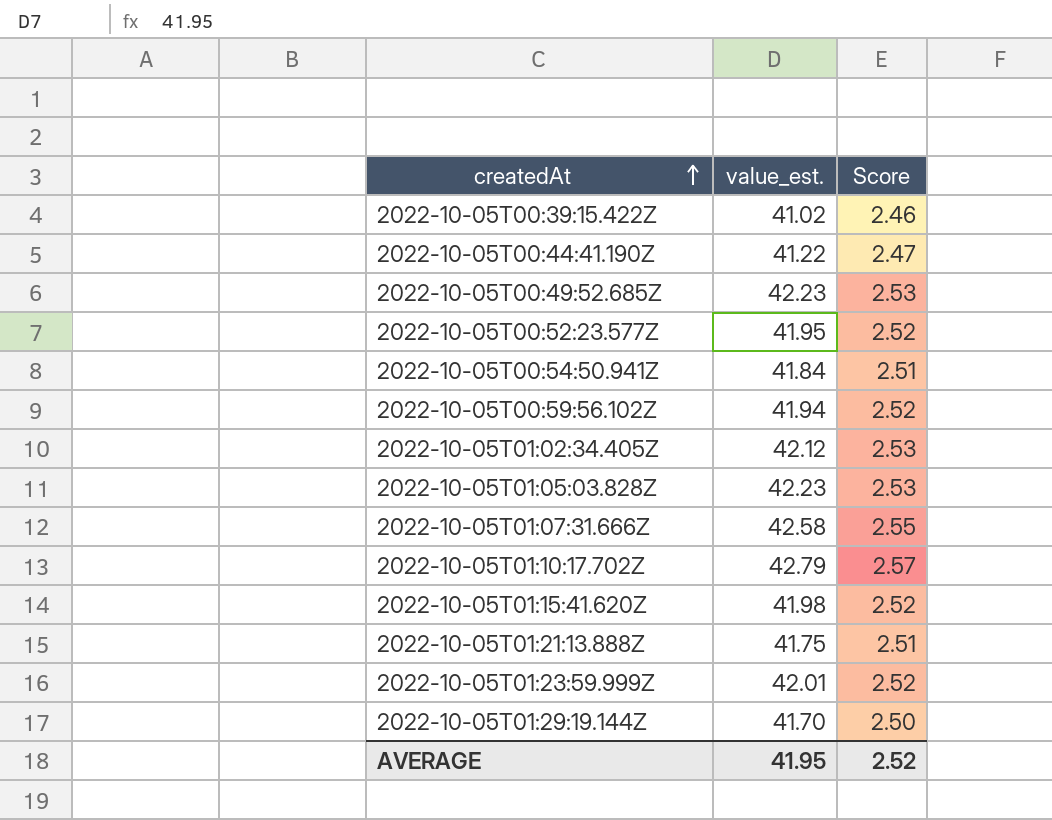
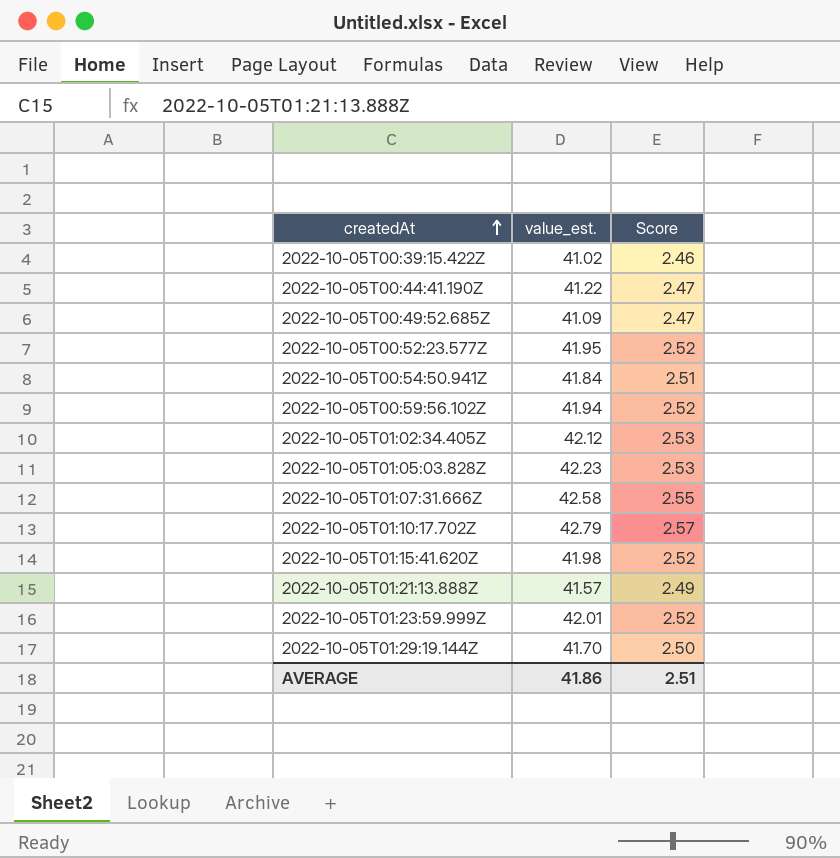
2022-10-05T00:49:52.685Z | value_est.: 42.23 -> 41.09
2022-10-05T00:49:52.685Z | Score: 2.53 -> 2.47
2022-10-05T01:21:13.888Z | value_est.: 41.75 -> 41.57
2022-10-05T01:21:13.888Z | Score: 2.51 -> 2.49
AVERAGE | value_est.: 41.95 -> 41.86
AVERAGE | Score: 2.52 -> 2.51

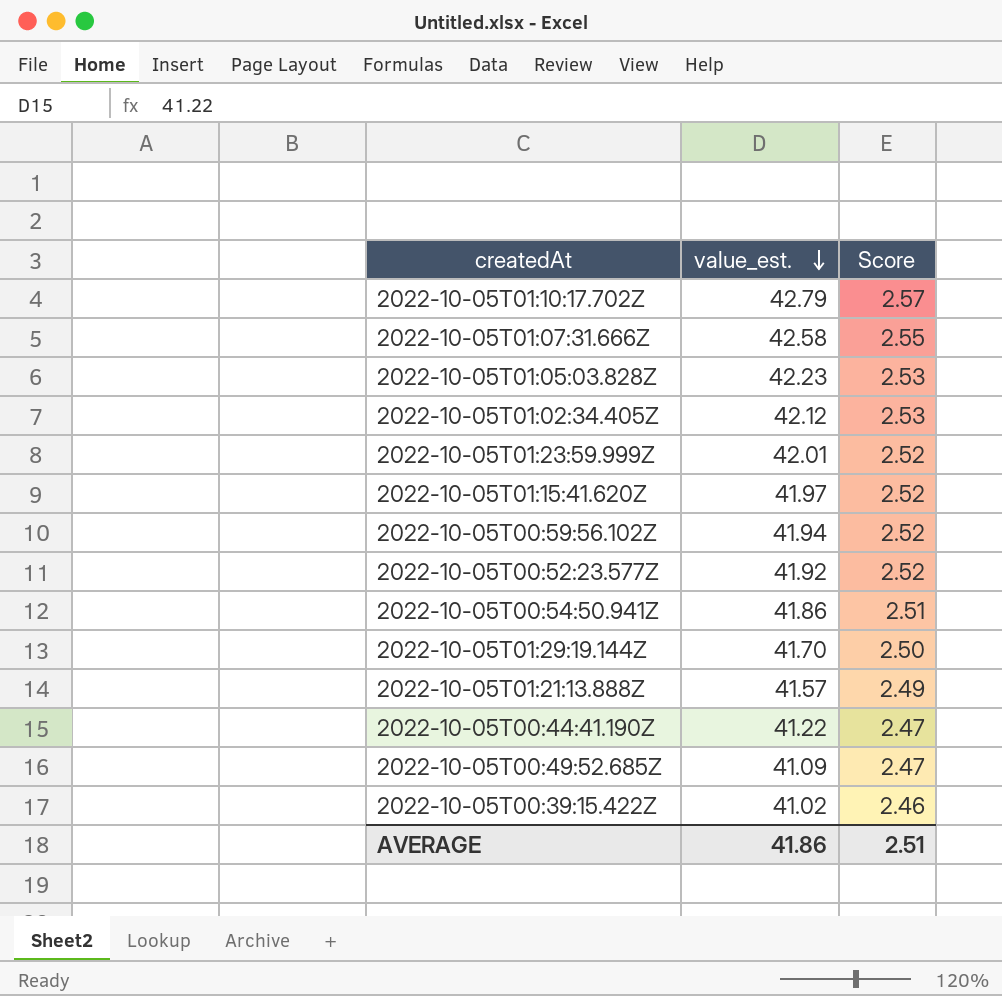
row order: createdAt ascending -> value_est. descending
2022-10-05T01:15:41.620Z | value_est.: 41.98 -> 41.97
2022-10-05T00:52:23.577Z | value_est.: 41.95 -> 41.92
2022-10-05T00:54:50.941Z | value_est.: 41.84 -> 41.86

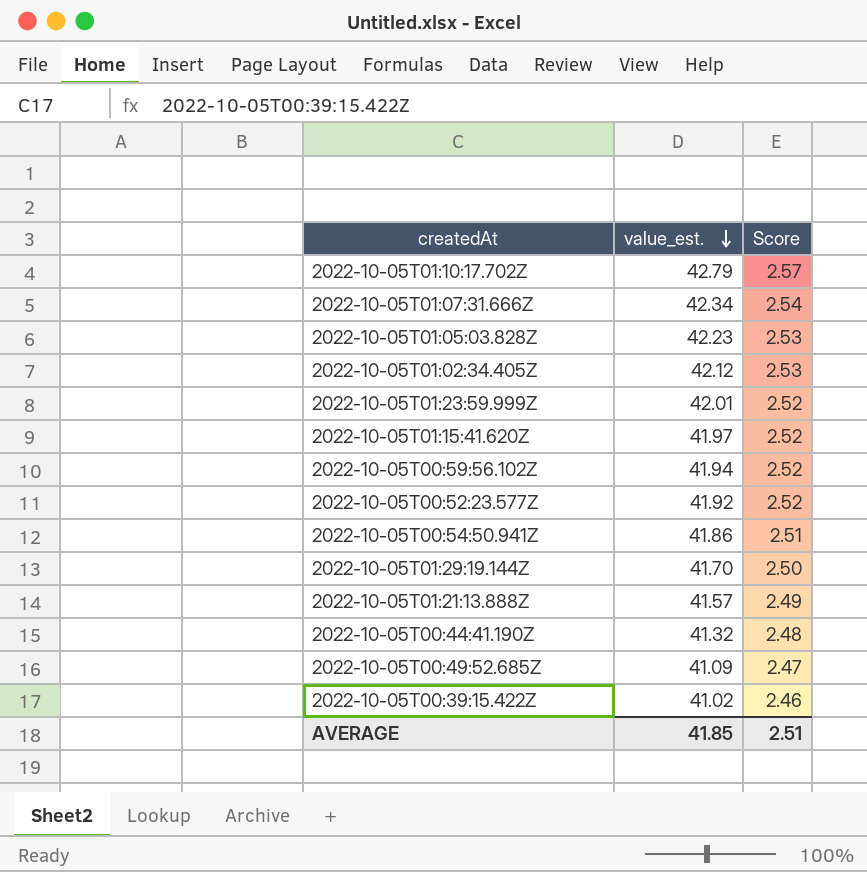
2022-10-05T01:07:31.666Z | value_est.: 42.58 -> 42.34
2022-10-05T01:07:31.666Z | Score: 2.55 -> 2.54
2022-10-05T00:44:41.190Z | value_est.: 41.22 -> 41.32
2022-10-05T00:44:41.190Z | Score: 2.47 -> 2.48
AVERAGE | value_est.: 41.86 -> 41.85

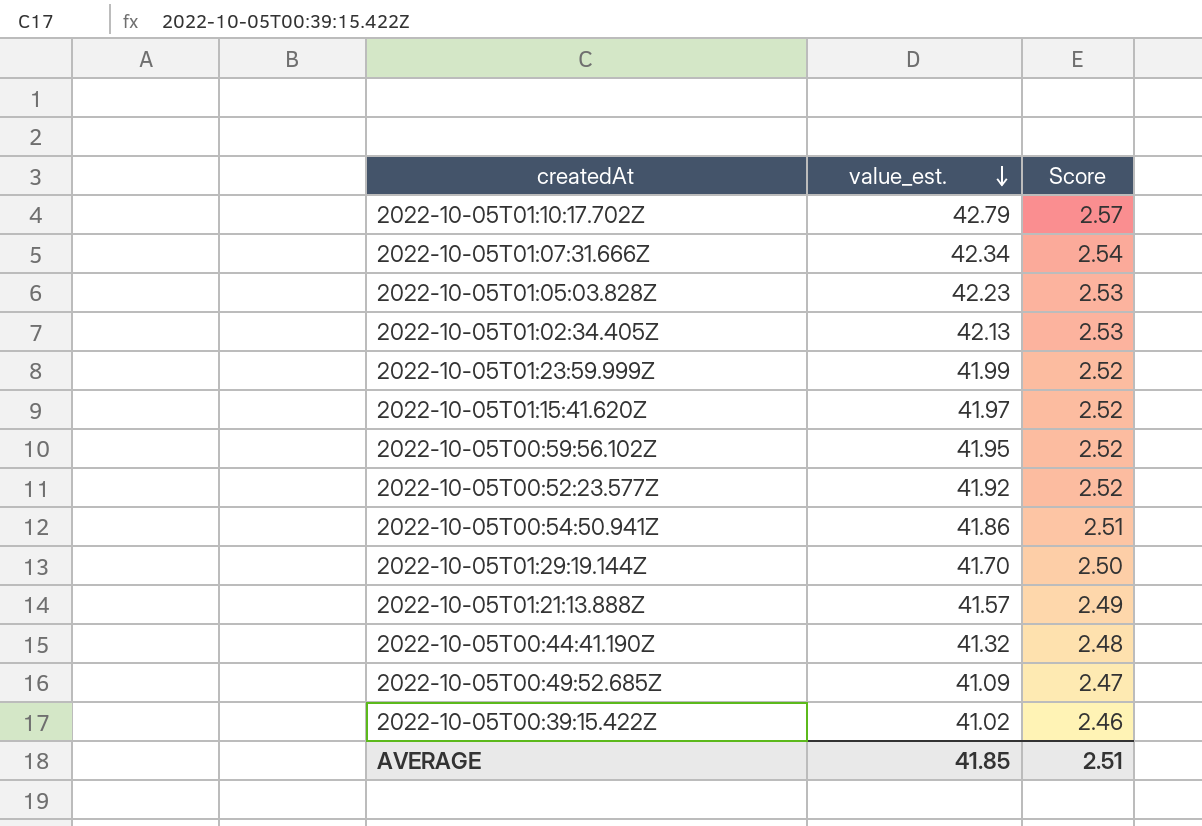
2022-10-05T01:02:34.405Z | value_est.: 42.12 -> 42.13
2022-10-05T01:23:59.999Z | value_est.: 42.01 -> 41.99
2022-10-05T00:59:56.102Z | value_est.: 41.94 -> 41.95

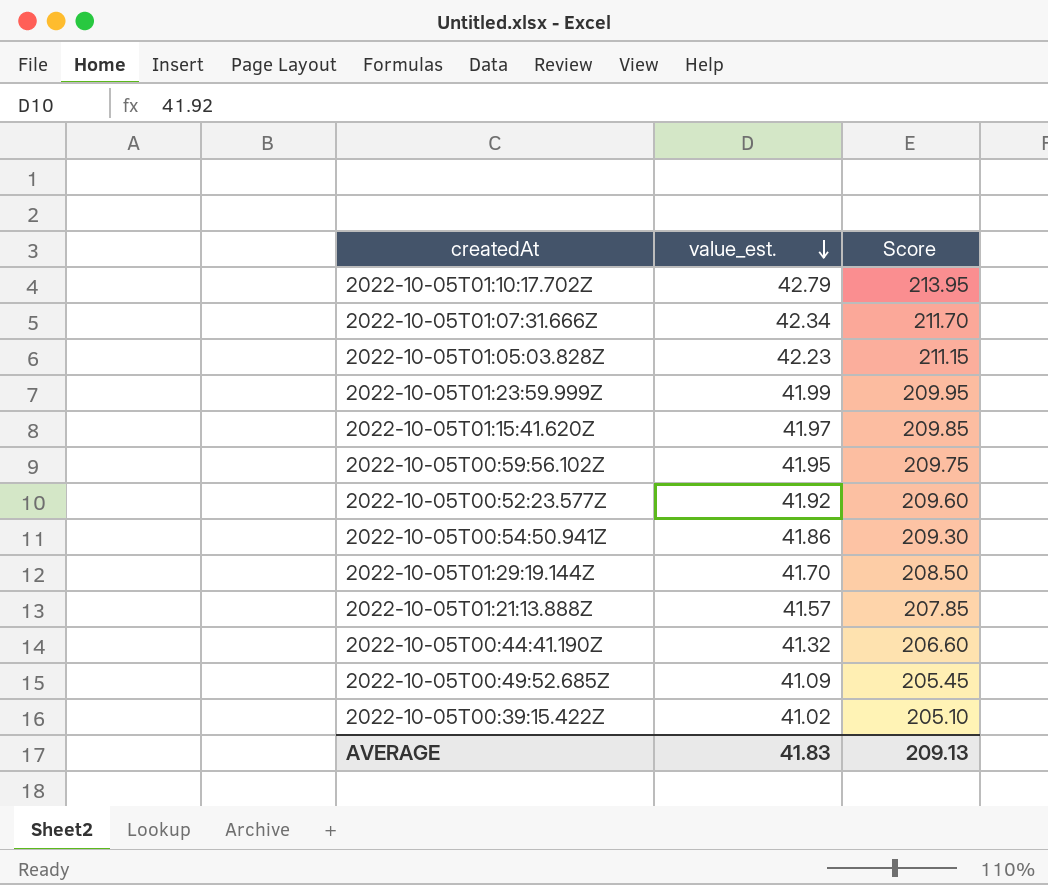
column Score | formula: [value_est.] * 0.06 -> [value_est.] * 5
row 2022-10-05T01:02:34.405Z: 42.13 | 2.53 -> none
AVERAGE | value_est.: 41.85 -> 41.83
AVERAGE | Score: 2.51 -> 209.13

